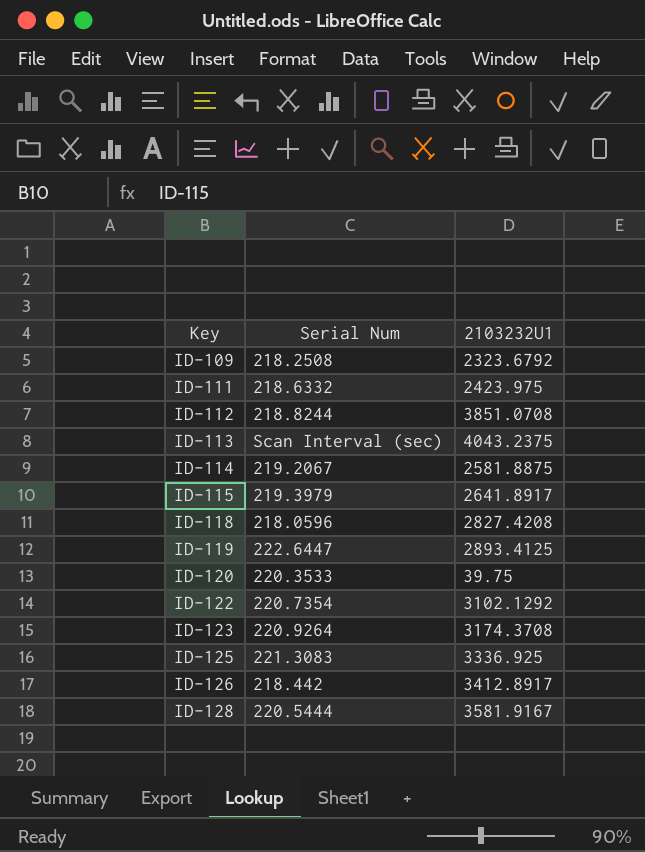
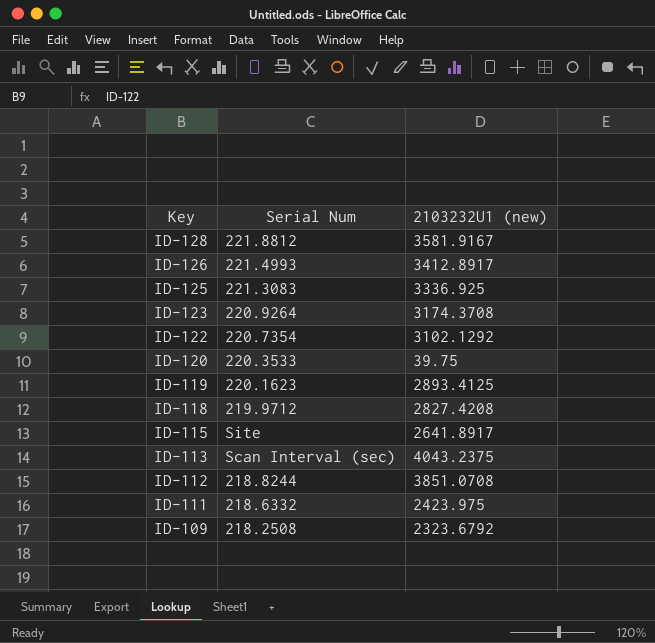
row order: Key ascending -> Key descending
column name: 2103232U1 -> 2103232U1 (new)
row ID-114: 219.2067 | 2581.8875 -> none
ID-128 | Serial Num: 220.5444 -> 221.8812
ID-126 | Serial Num: 218.442 -> 221.4993
ID-119 | Serial Num: 222.6447 -> 220.1623
ID-118 | Serial Num: 218.0596 -> 219.9712
ID-115 | Serial Num: 219.3979 -> Site

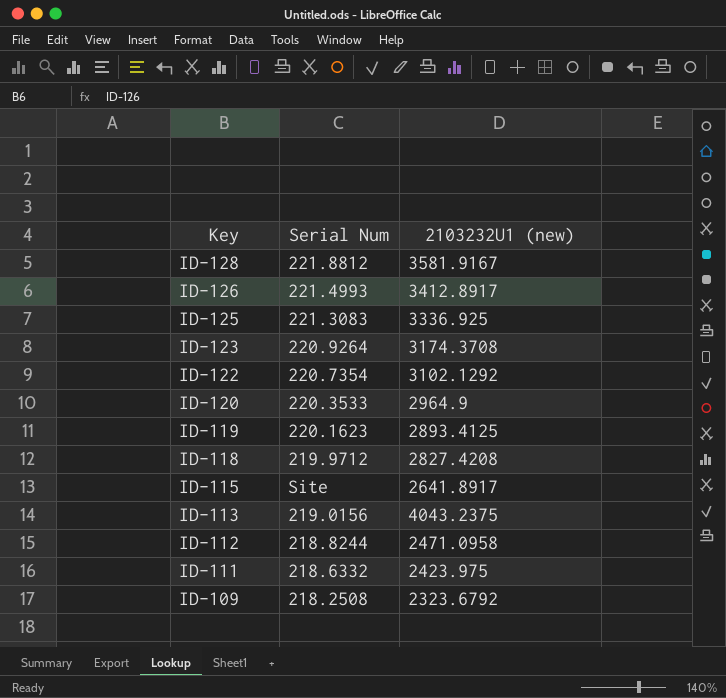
ID-120 | 2103232U1 (new): 39.75 -> 2964.9
ID-113 | Serial Num: Scan Interval (sec) -> 219.0156
ID-112 | 2103232U1 (new): 3851.0708 -> 2471.0958

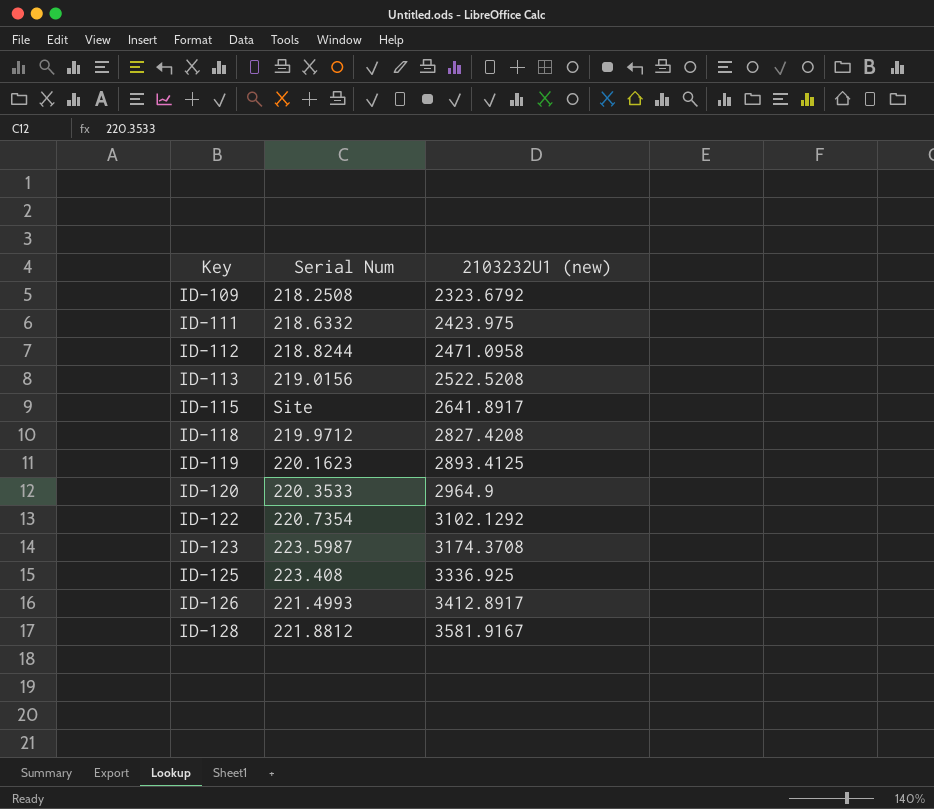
row order: Key descending -> Key ascending
ID-113 | 2103232U1 (new): 4043.2375 -> 2522.5208
ID-123 | Serial Num: 220.9264 -> 223.5987
ID-125 | Serial Num: 221.3083 -> 223.408

